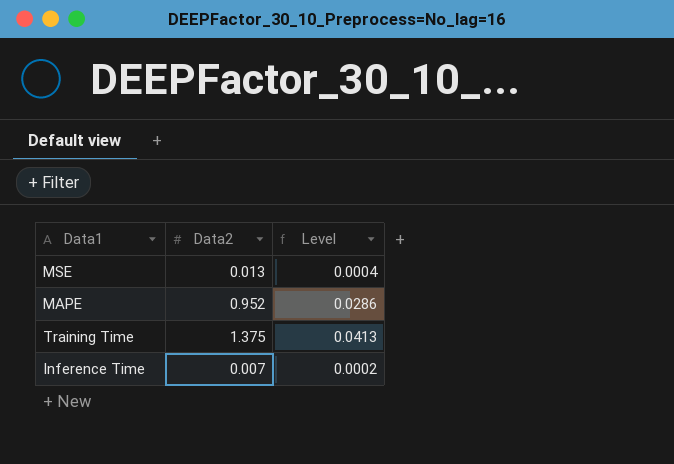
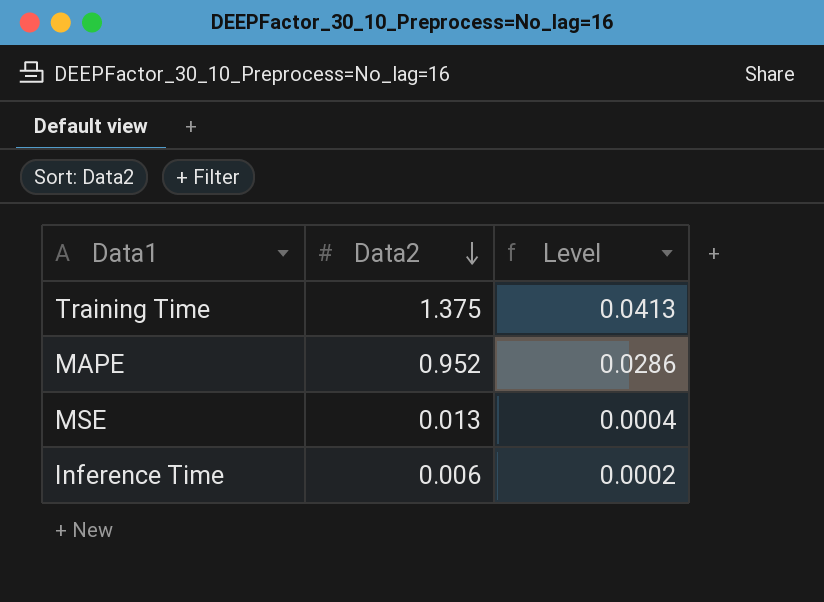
row order: none -> Data2 descending
Inference Time | Data2: 0.007 -> 0.006

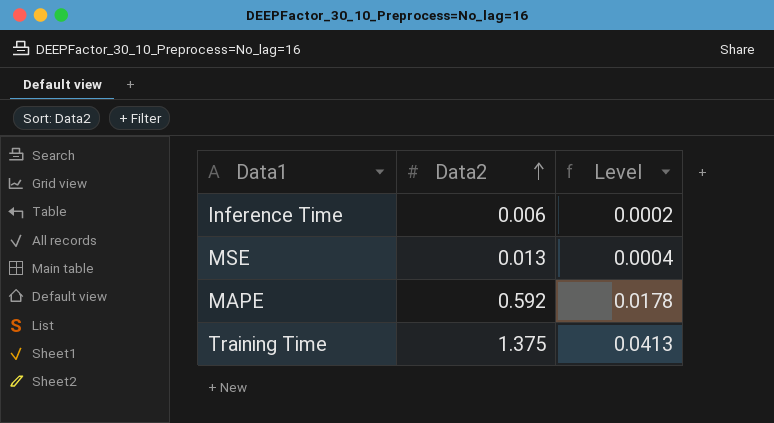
row order: Data2 descending -> Data2 ascending
MAPE | Data2: 0.952 -> 0.592
MAPE | Level: 0.0286 -> 0.0178

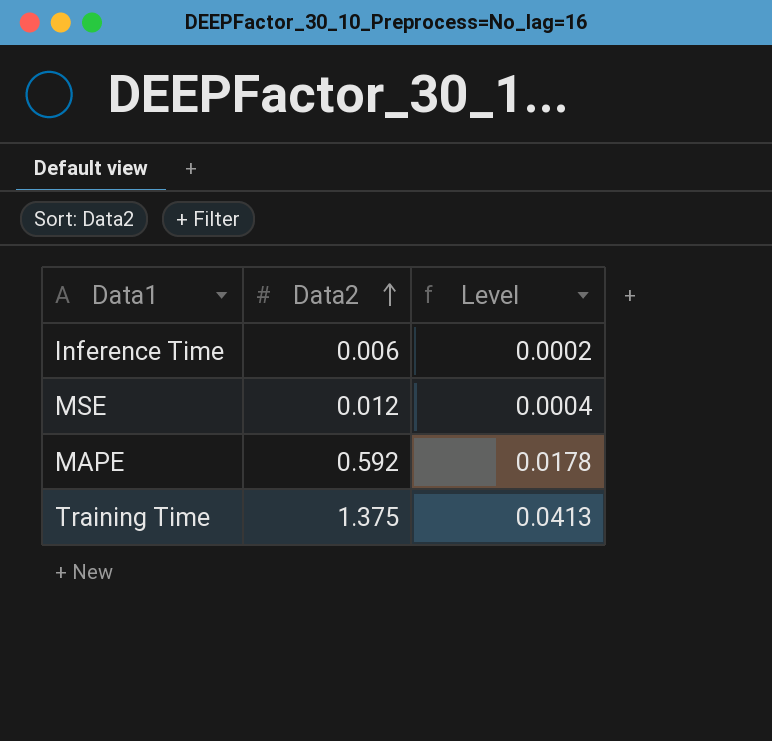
MSE | Data2: 0.013 -> 0.012

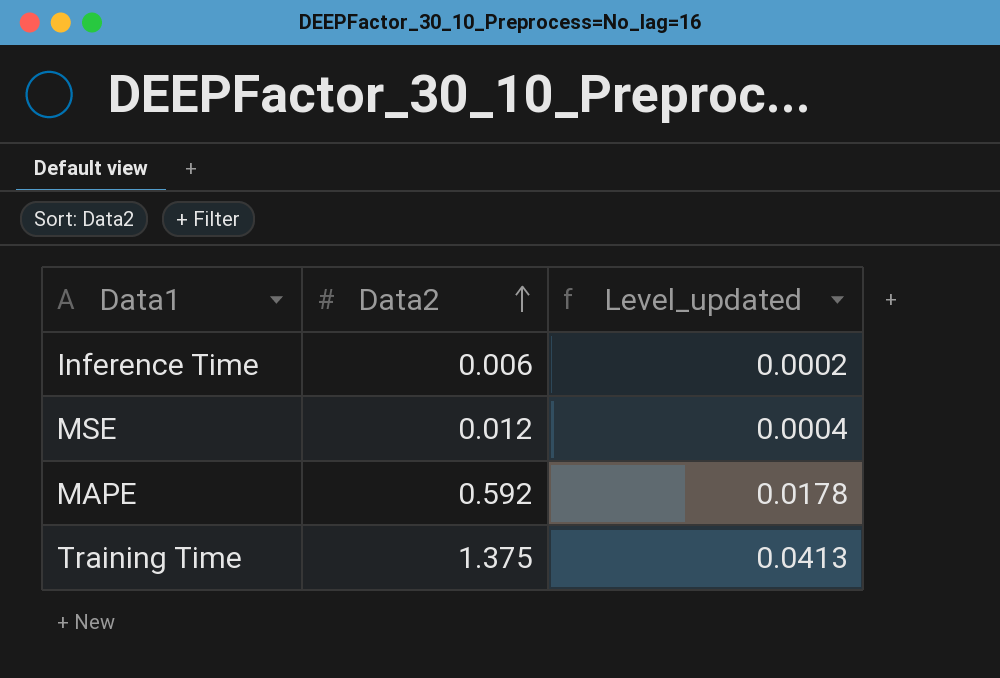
column name: Level -> Level_updated

